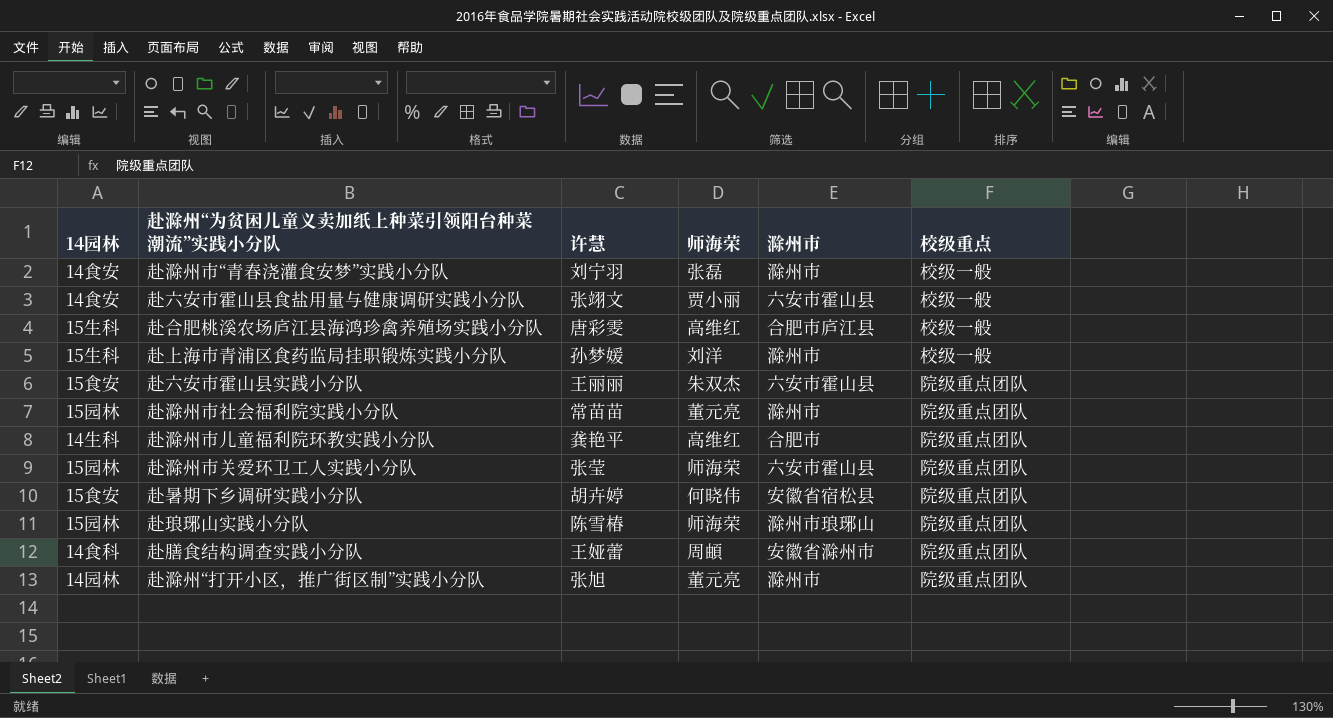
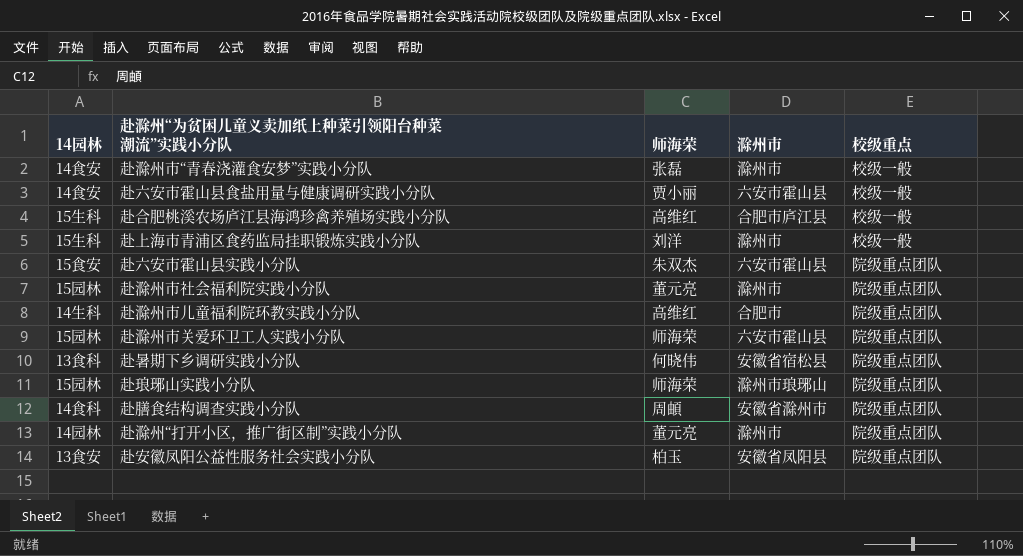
column 许慧 | position: 3 -> none
赴暑期下乡调研实践小分队 | 14园林: 15食安 -> 13食科
row 赴安徽凤阳公益性服务社会实践小分队: none -> 13食安 | 柏玉 | 安徽省凤阳县 | 院级重点团队

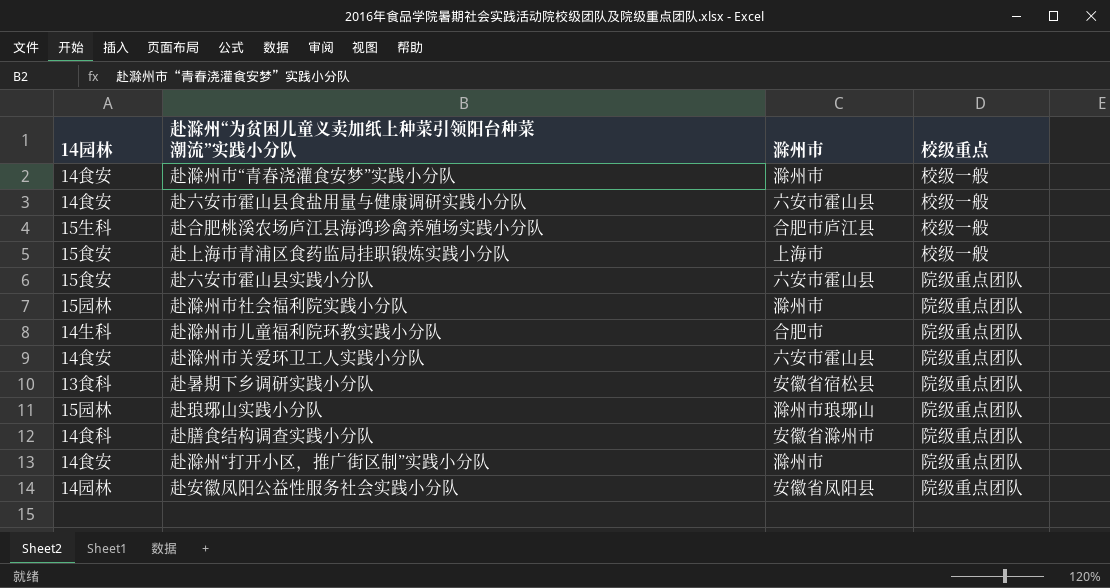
column 师海荣 | position: 3 -> none
赴上海市青浦区食药监局挂职锻炼实践小分队 | 14园林: 15生科 -> 15食安
赴上海市青浦区食药监局挂职锻炼实践小分队 | 滁州市: 滁州市 -> 上海市
赴滁州市关爱环卫工人实践小分队 | 14园林: 15园林 -> 14食安
赴滁州“打开小区，推广街区制”实践小分队 | 14园林: 14园林 -> 14食安
赴安徽凤阳公益性服务社会实践小分队 | 14园林: 13食安 -> 14园林

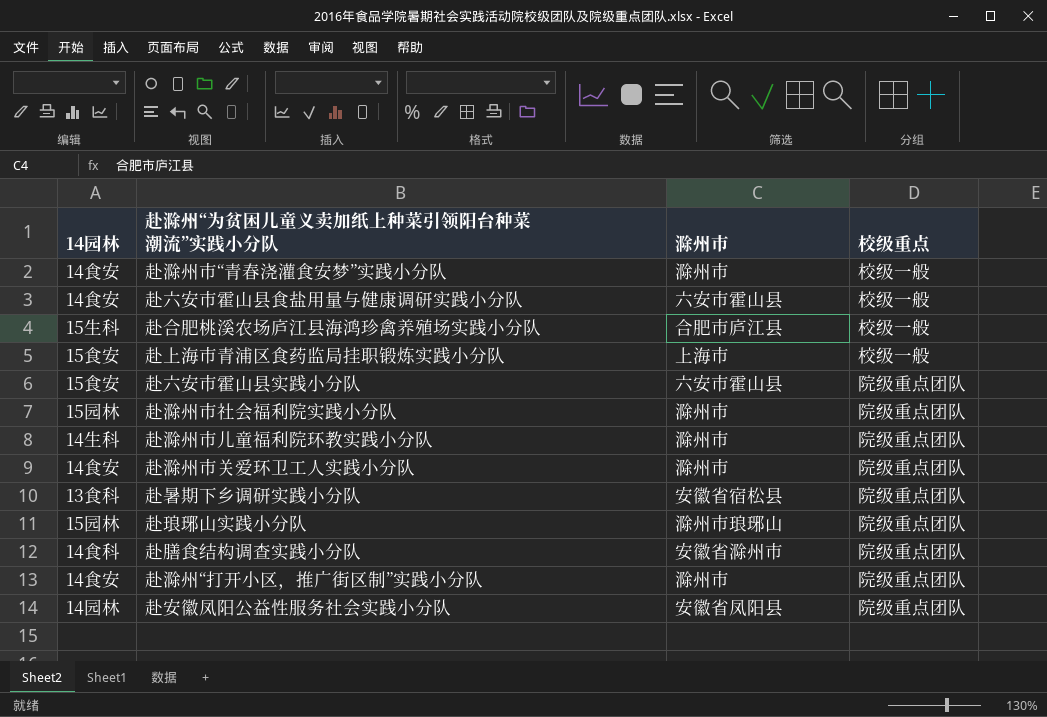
赴滁州市儿童福利院环教实践小分队 | 滁州市: 合肥市 -> 滁州市
赴滁州市关爱环卫工人实践小分队 | 滁州市: 六安市霍山县 -> 滁州市

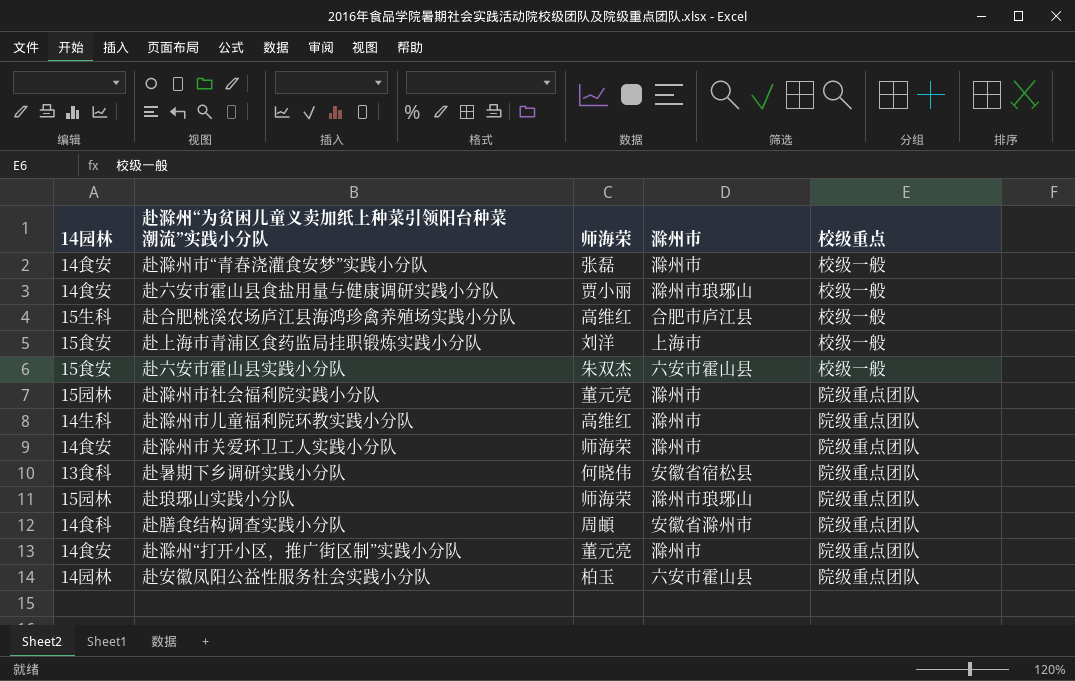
column 师海荣 | position: none -> 3
赴六安市霍山县食盐用量与健康调研实践小分队 | 滁州市: 六安市霍山县 -> 滁州市琅琊山
赴六安市霍山县实践小分队 | 校级重点: 院级重点团队 -> 校级一般
赴安徽凤阳公益性服务社会实践小分队 | 滁州市: 安徽省凤阳县 -> 六安市霍山县

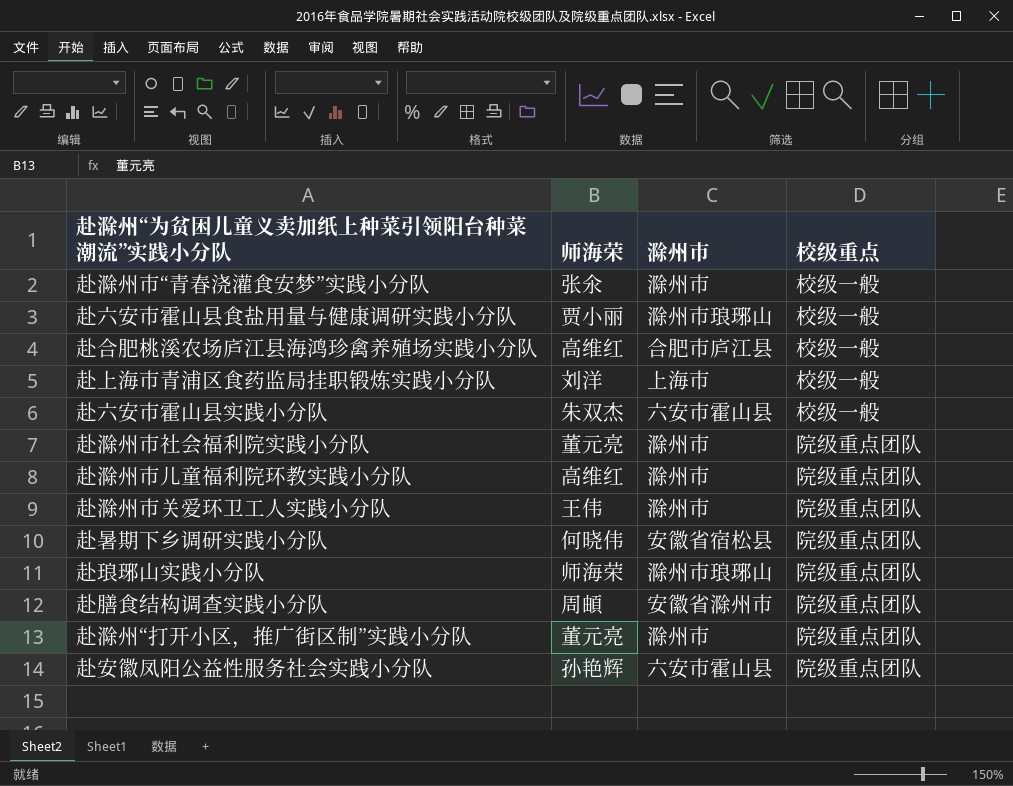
column 14园林 | position: 1 -> none
赴滁州市“青春浇灌食安梦”实践小分队 | 师海荣: 张磊 -> 张氽
赴滁州市关爱环卫工人实践小分队 | 师海荣: 师海荣 -> 王伟
赴安徽凤阳公益性服务社会实践小分队 | 师海荣: 柏玉 -> 孙艳辉

